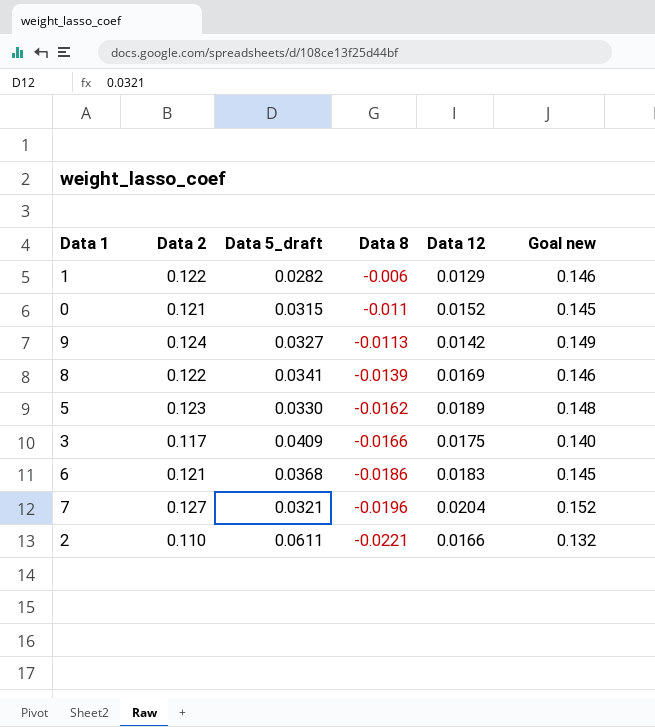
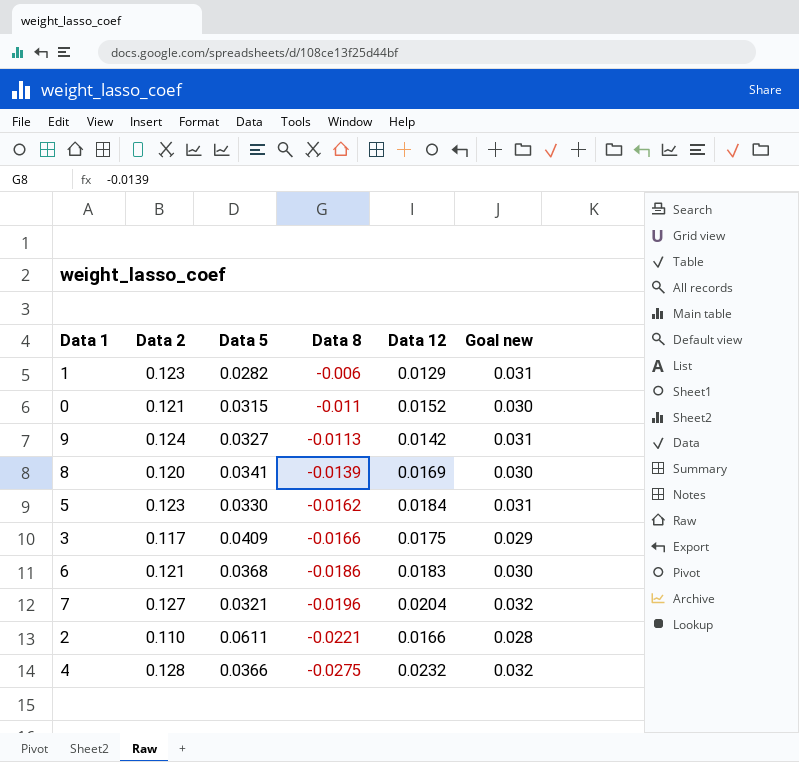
column name: Data 5_draft -> Data 5
column Goal new | formula: [Data 2] * 1.2 -> [Data 2] * 0.25
1 | Data 2: 0.122 -> 0.123
8 | Data 2: 0.122 -> 0.120
5 | Data 12: 0.0189 -> 0.0184
row 4: none -> 0.128 | 0.0366 | -0.0275 | 0.0232 | 0.032

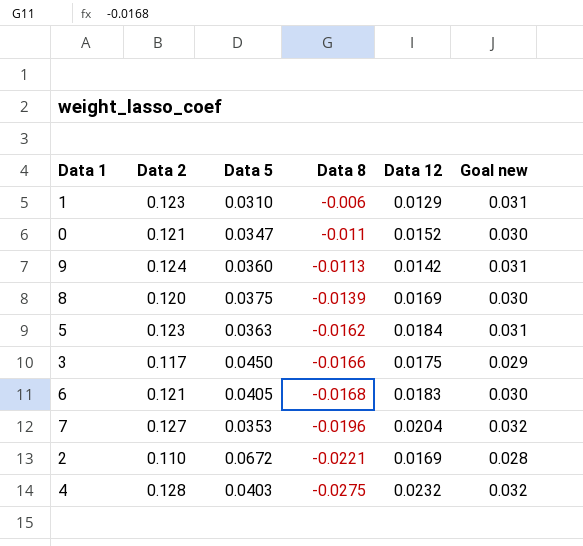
1 | Data 5: 0.0282 -> 0.0310
0 | Data 5: 0.0315 -> 0.0347
9 | Data 5: 0.0327 -> 0.0360
8 | Data 5: 0.0341 -> 0.0375
5 | Data 5: 0.0330 -> 0.0363
3 | Data 5: 0.0409 -> 0.0450
6 | Data 5: 0.0368 -> 0.0405
6 | Data 8: -0.0186 -> -0.0168
7 | Data 5: 0.0321 -> 0.0353
2 | Data 5: 0.0611 -> 0.0672
2 | Data 12: 0.0166 -> 0.0169
4 | Data 5: 0.0366 -> 0.0403

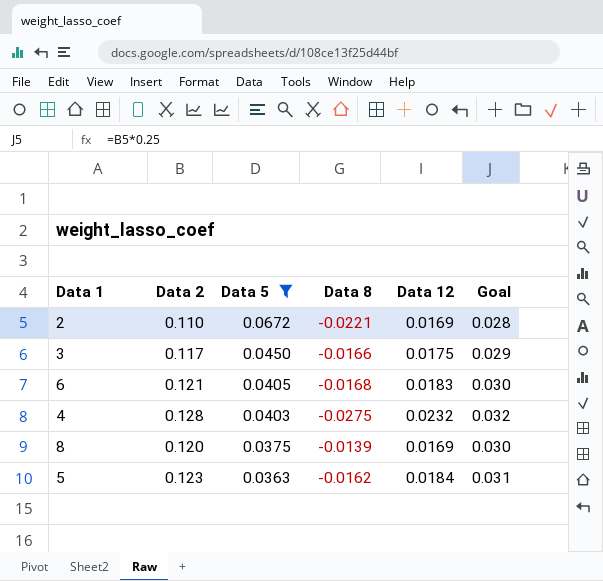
filter: none -> Data 5 >= 0.0363
row order: Data 8 descending -> Data 5 descending
column name: Goal new -> Goal

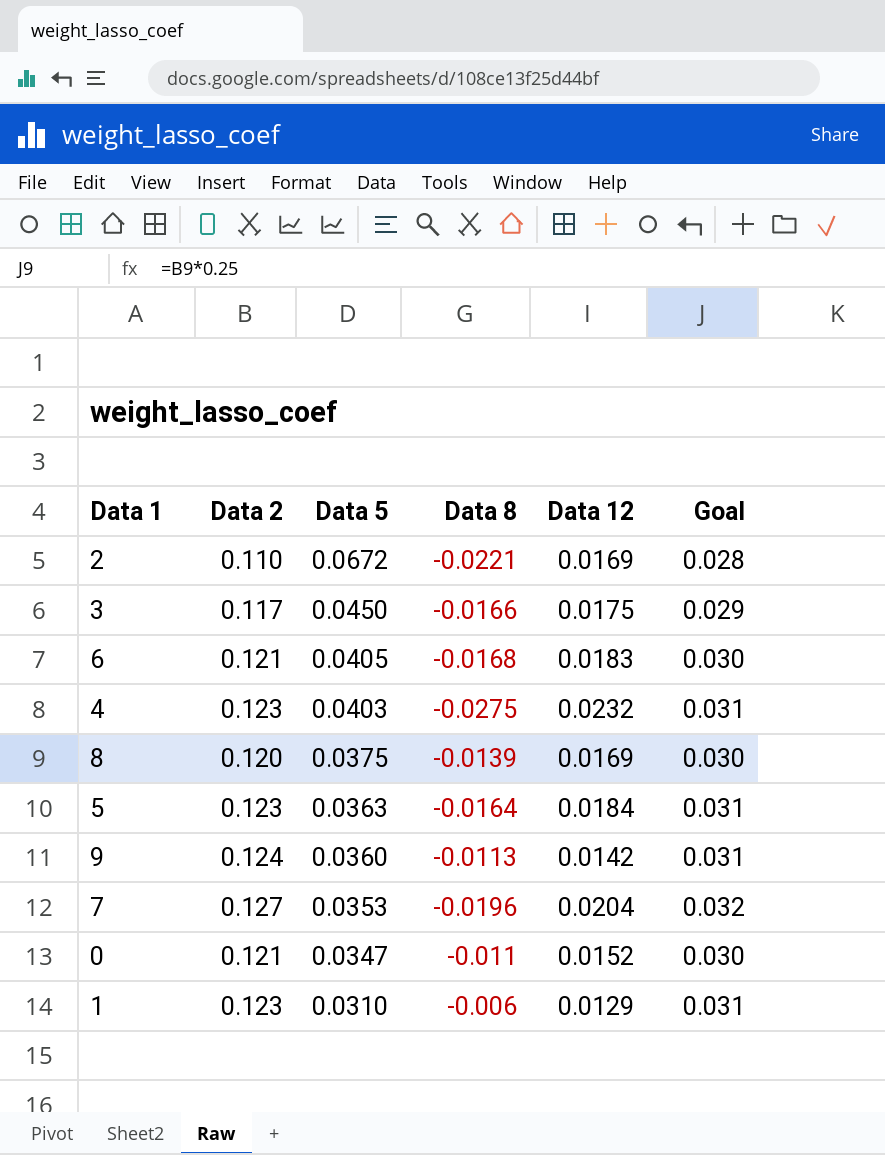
filter: Data 5 >= 0.0363 -> none
4 | Data 2: 0.128 -> 0.123
4 | Goal: 0.032 -> 0.031
5 | Data 8: -0.0162 -> -0.0164

